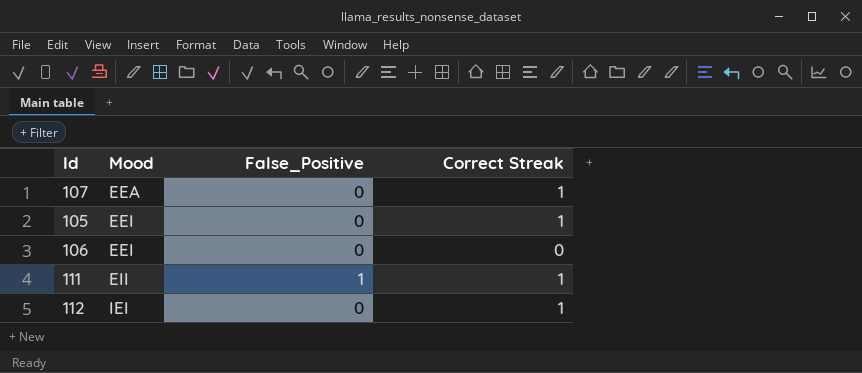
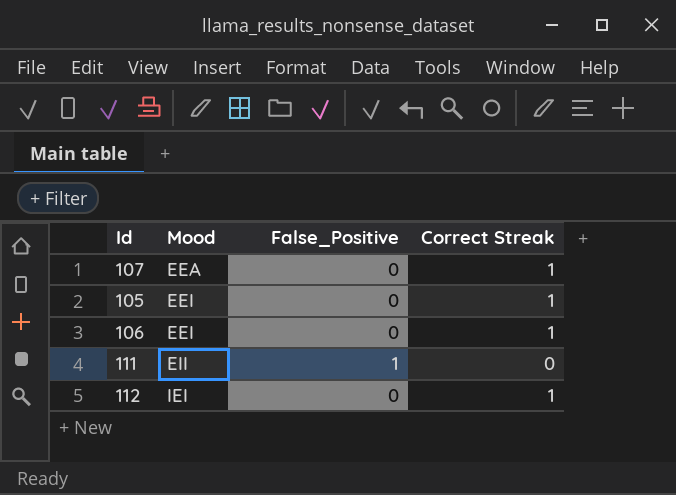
106 | Correct Streak: 0 -> 1
111 | Correct Streak: 1 -> 0

